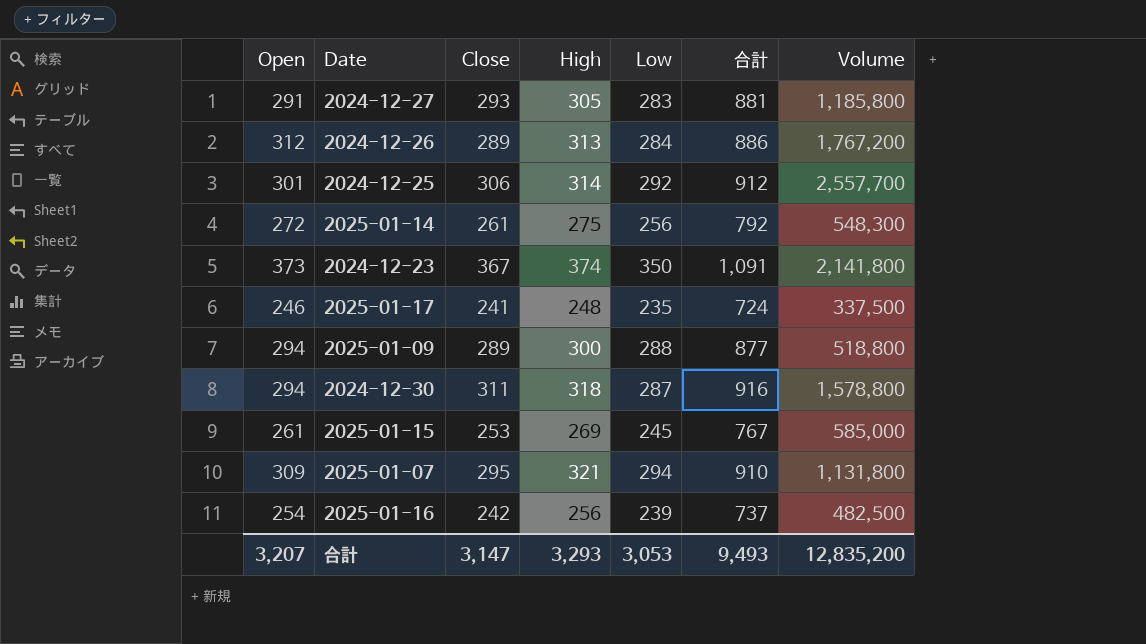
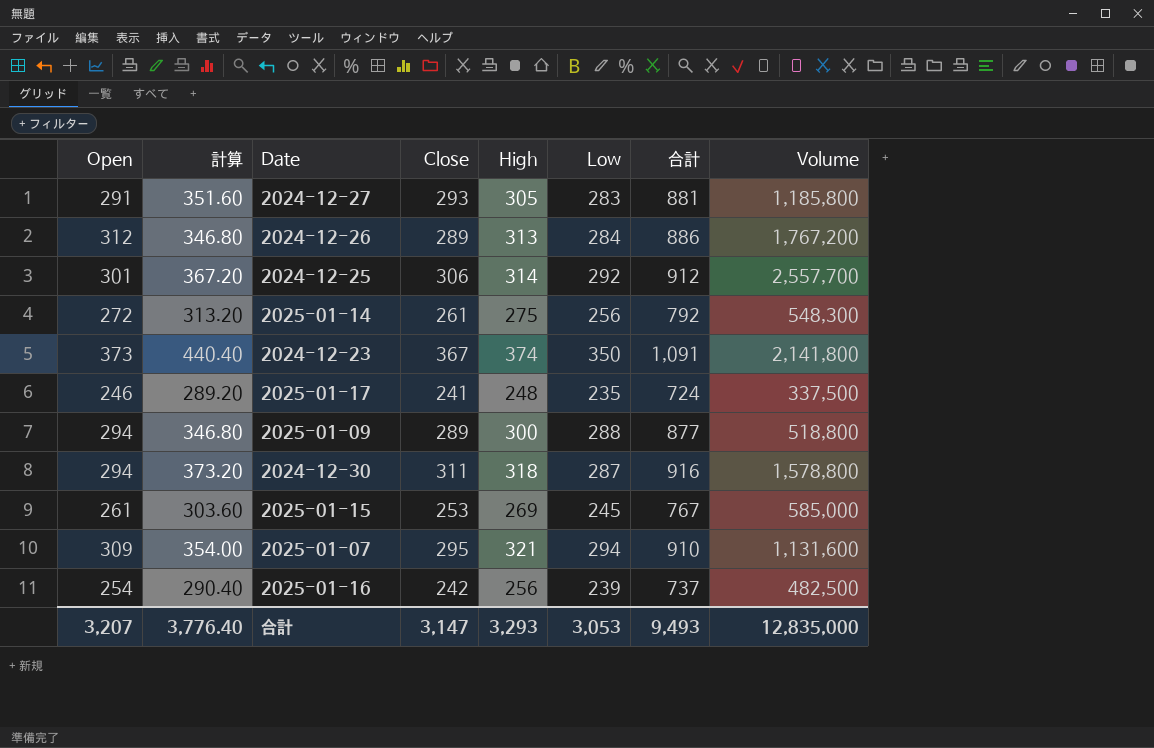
column 計算 | formula: none -> [Close] * 1.2
2025-01-07 | Volume: 1,131,800 -> 1,131,600
合計 | Volume: 12,835,200 -> 12,835,000

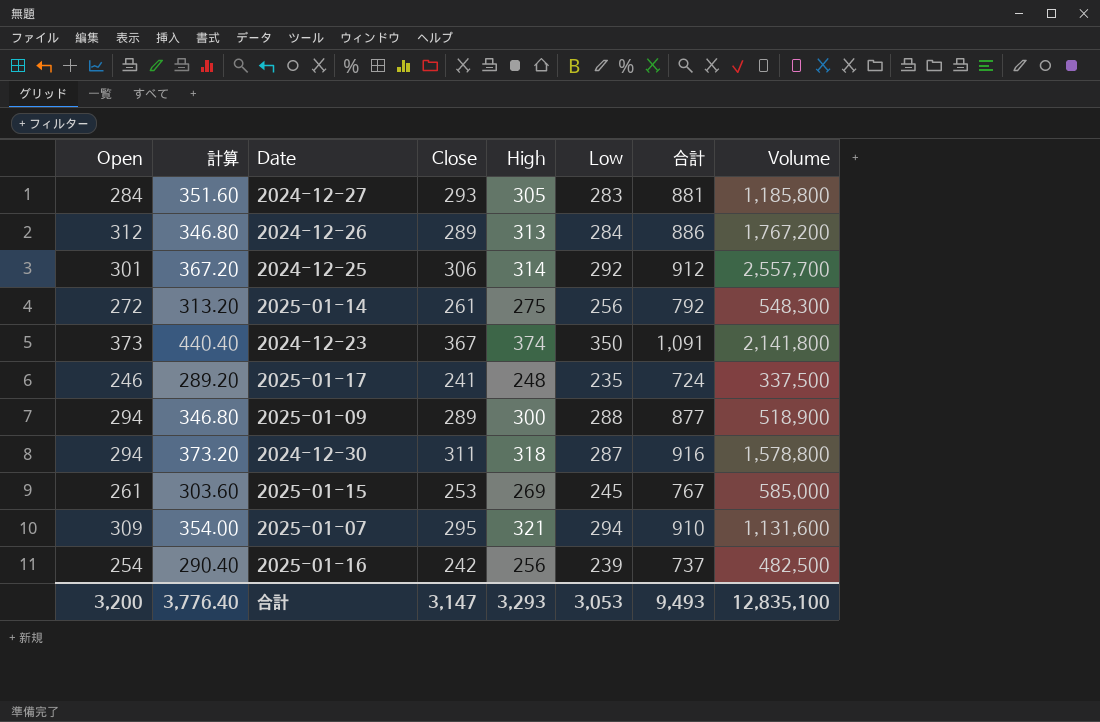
2024-12-27 | Open: 291 -> 284
2025-01-09 | Volume: 518,800 -> 518,900
合計 | Open: 3,207 -> 3,200
合計 | Volume: 12,835,000 -> 12,835,100

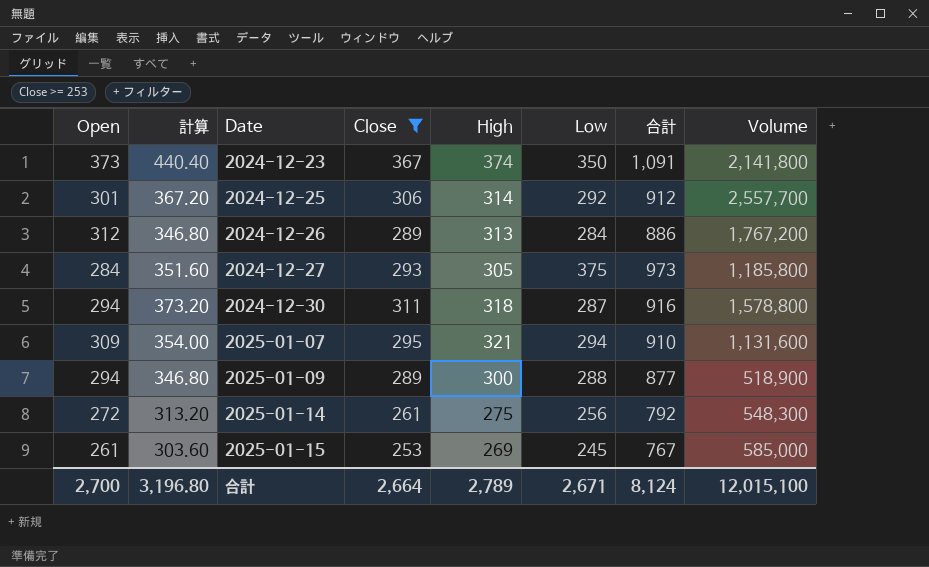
filter: none -> Close >= 253
row order: none -> Date ascending
2024-12-27 | Low: 283 -> 375
2024-12-27 | 合計: 881 -> 973
合計 | Open: 3,200 -> 2,700
合計 | 計算: 3,776.40 -> 3,196.80
合計 | Close: 3,147 -> 2,664
合計 | High: 3,293 -> 2,789
合計 | Low: 3,053 -> 2,671
合計 | 合計: 9,493 -> 8,124
合計 | Volume: 12,835,100 -> 12,015,100

